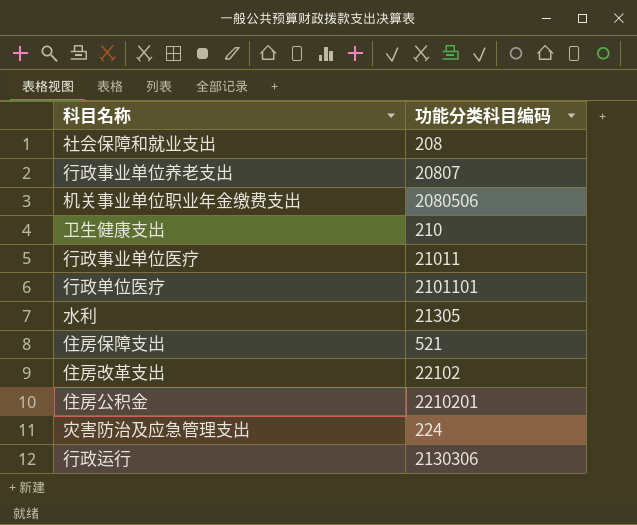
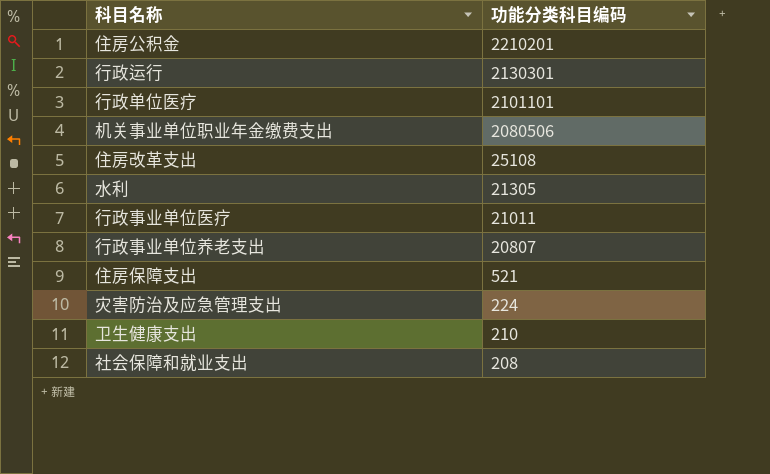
row order: none -> 功能分类科目编码 descending
行政运行 | 功能分类科目编码: 2130306 -> 2130301
住房改革支出 | 功能分类科目编码: 22102 -> 25108

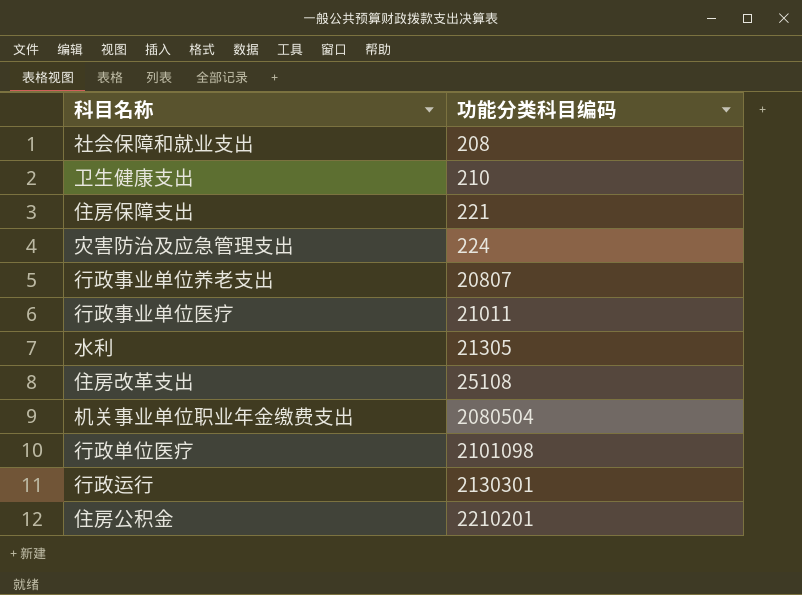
row order: 功能分类科目编码 descending -> 功能分类科目编码 ascending
住房保障支出 | 功能分类科目编码: 521 -> 221
机关事业单位职业年金缴费支出 | 功能分类科目编码: 2080506 -> 2080504
行政单位医疗 | 功能分类科目编码: 2101101 -> 2101098

